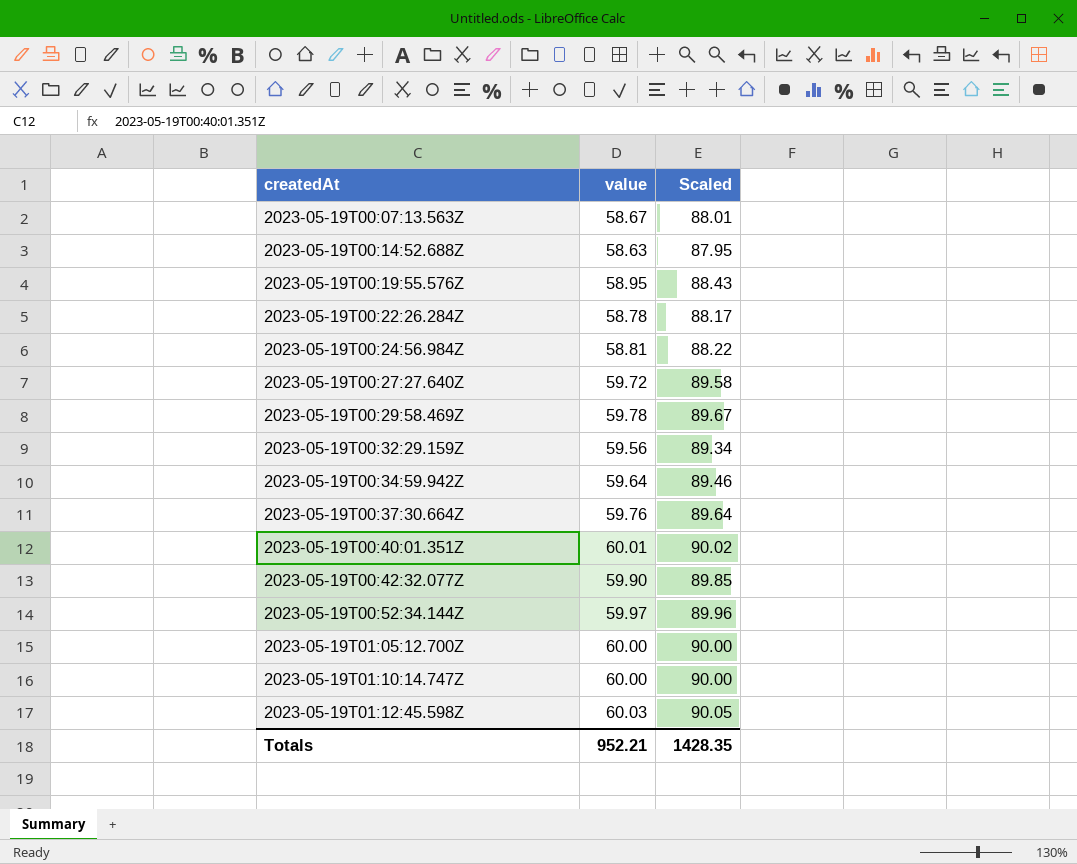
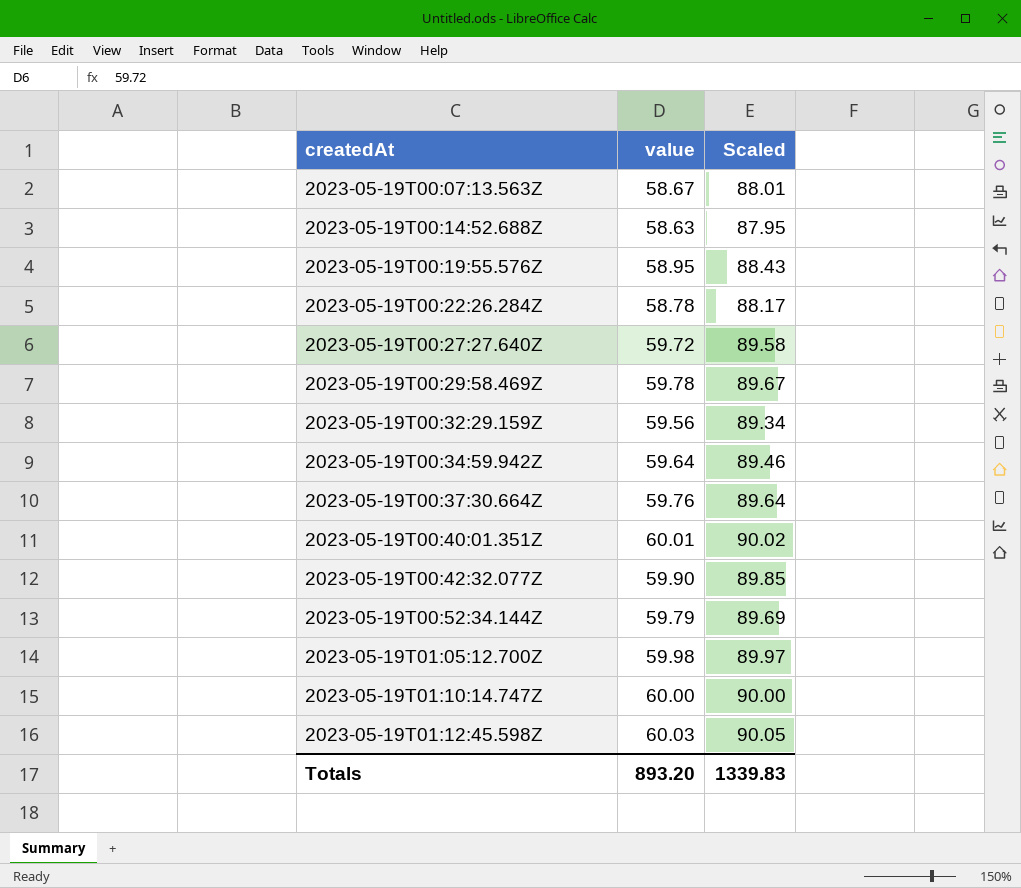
row 2023-05-19T00:24:56.984Z: 58.81 | 88.22 -> none
2023-05-19T00:52:34.144Z | value: 59.97 -> 59.79
2023-05-19T00:52:34.144Z | Scaled: 89.96 -> 89.69
2023-05-19T01:05:12.700Z | value: 60.00 -> 59.98
2023-05-19T01:05:12.700Z | Scaled: 90.00 -> 89.97
Totals | value: 952.21 -> 893.20
Totals | Scaled: 1428.35 -> 1339.83

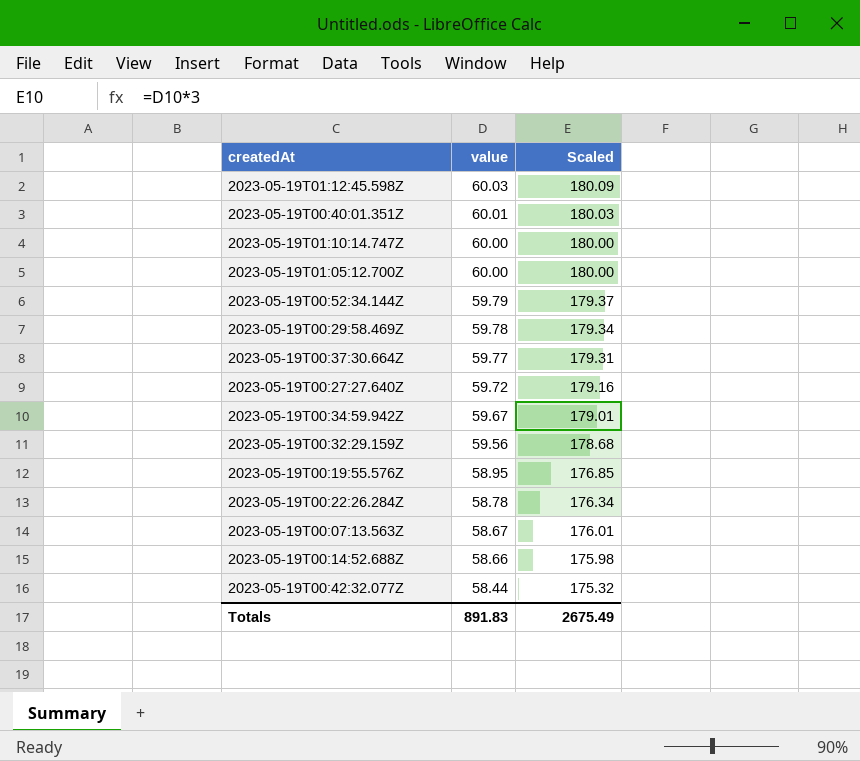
row order: createdAt ascending -> value descending
column Scaled | formula: [value] * 1.5 -> [value] * 3
2023-05-19T01:05:12.700Z | value: 59.98 -> 60.00
2023-05-19T00:37:30.664Z | value: 59.76 -> 59.77
2023-05-19T00:34:59.942Z | value: 59.64 -> 59.67
2023-05-19T00:14:52.688Z | value: 58.63 -> 58.66
2023-05-19T00:42:32.077Z | value: 59.90 -> 58.44
Totals | value: 893.20 -> 891.83
Totals | Scaled: 1339.83 -> 2675.49

